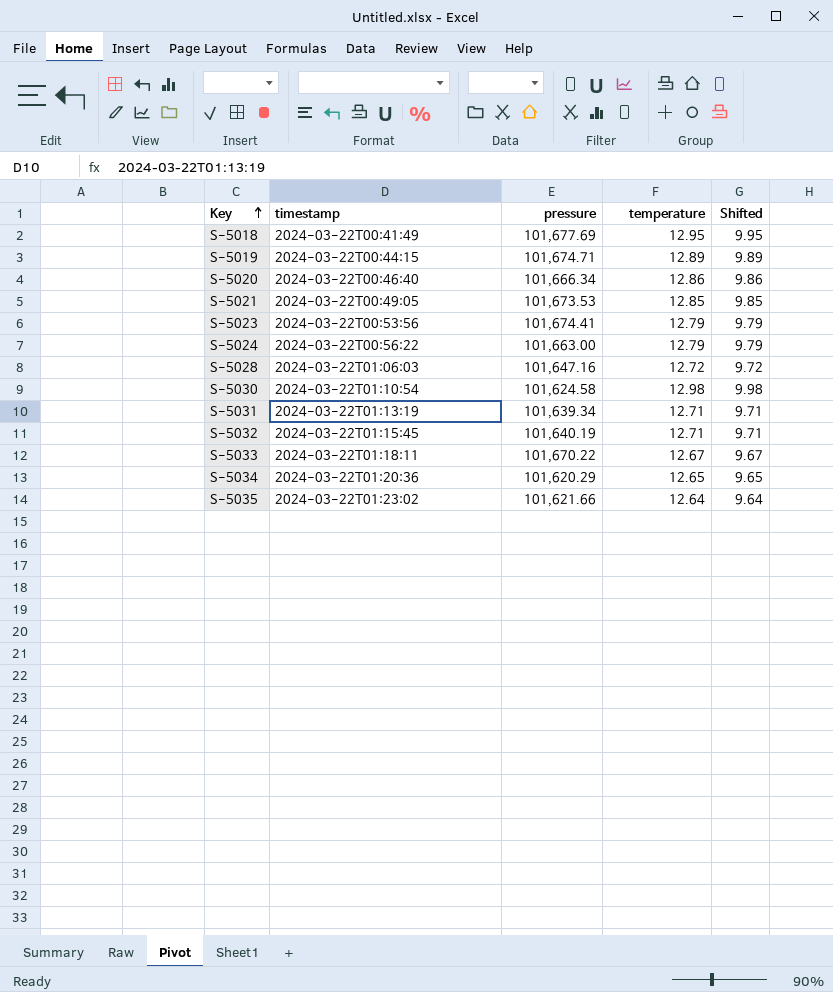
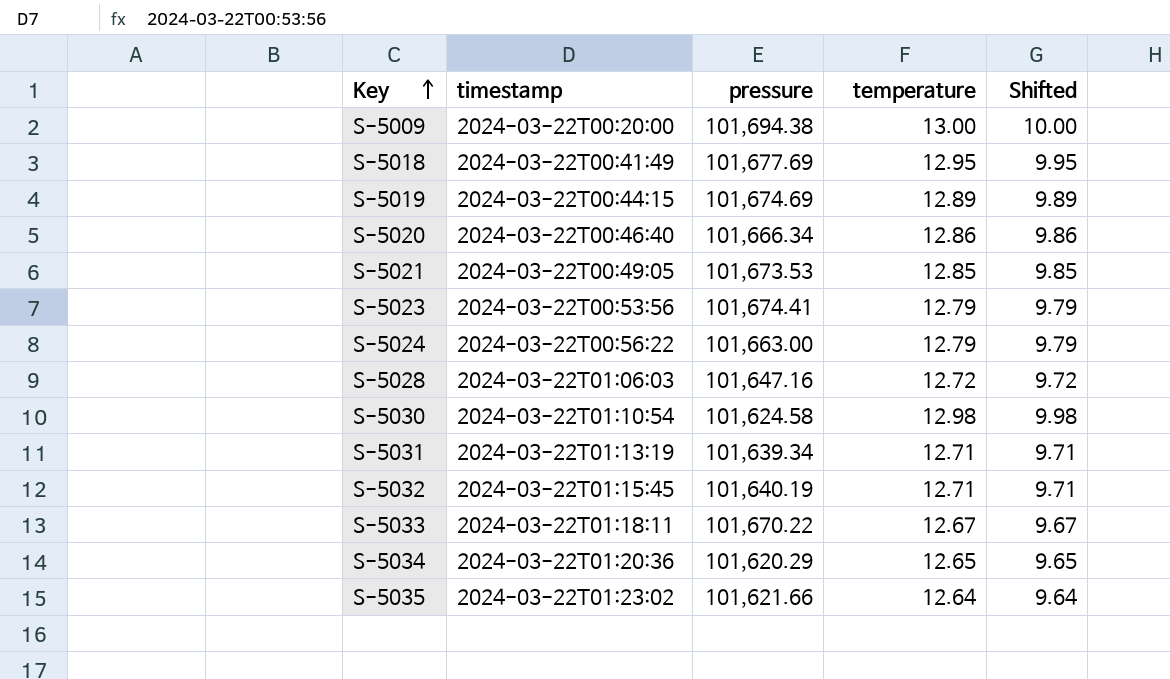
row S-5009: none -> 2024-03-22T00:20:00 | 101,694.38 | 13.00 | 10.00
S-5019 | pressure: 101,674.71 -> 101,674.69

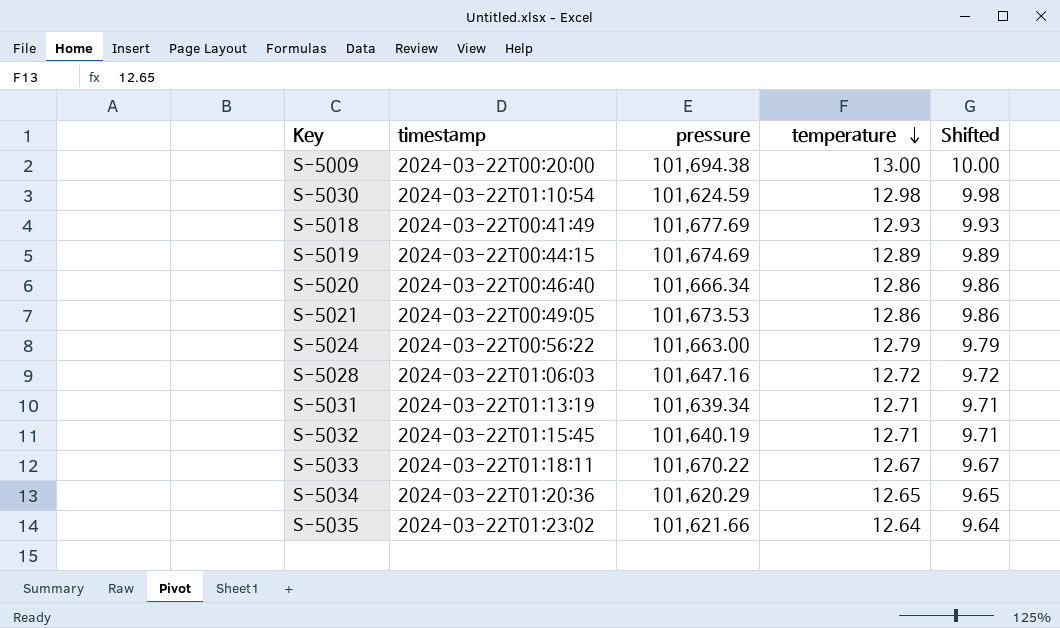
row order: Key ascending -> temperature descending
row S-5023: 2024-03-22T00:53:56 | 101,674.41 | 12.79 | 9.79 -> none
S-5030 | pressure: 101,624.58 -> 101,624.59
S-5018 | temperature: 12.95 -> 12.93
S-5018 | Shifted: 9.95 -> 9.93
S-5021 | temperature: 12.85 -> 12.86
S-5021 | Shifted: 9.85 -> 9.86

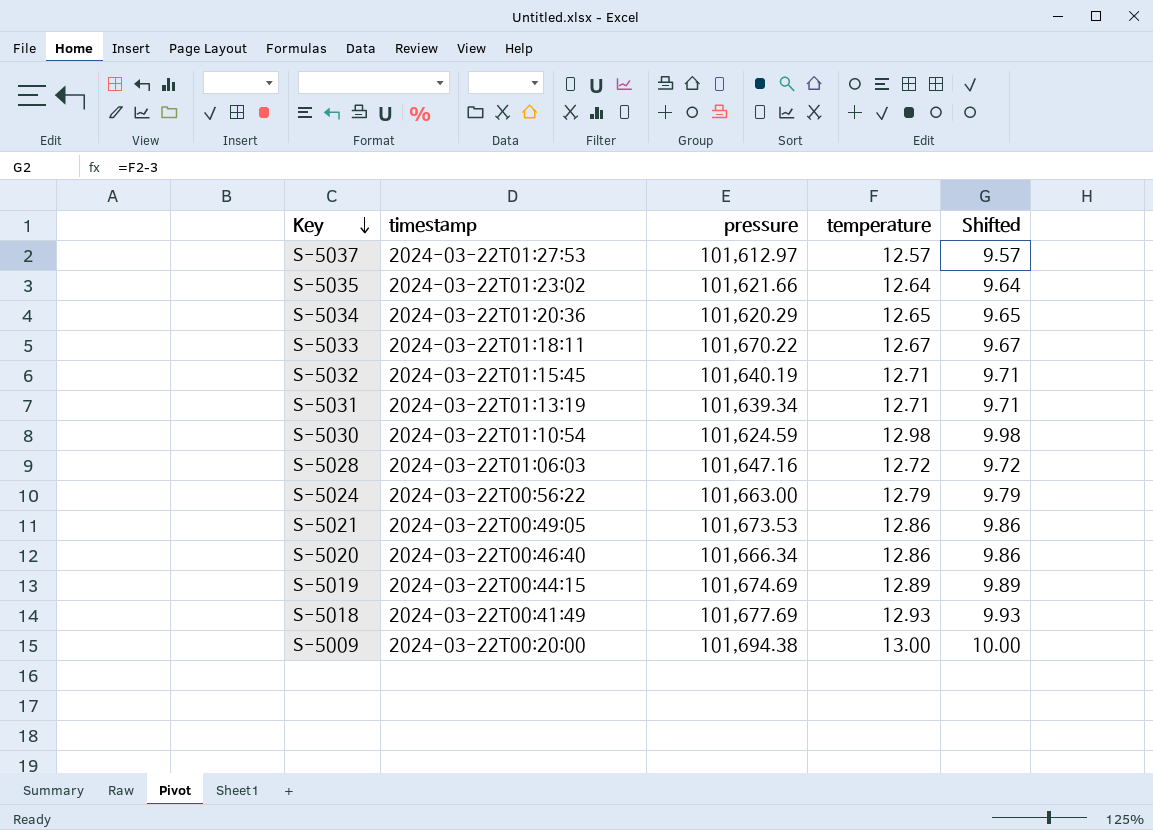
row order: temperature descending -> Key descending
row S-5037: none -> 2024-03-22T01:27:53 | 101,612.97 | 12.57 | 9.57

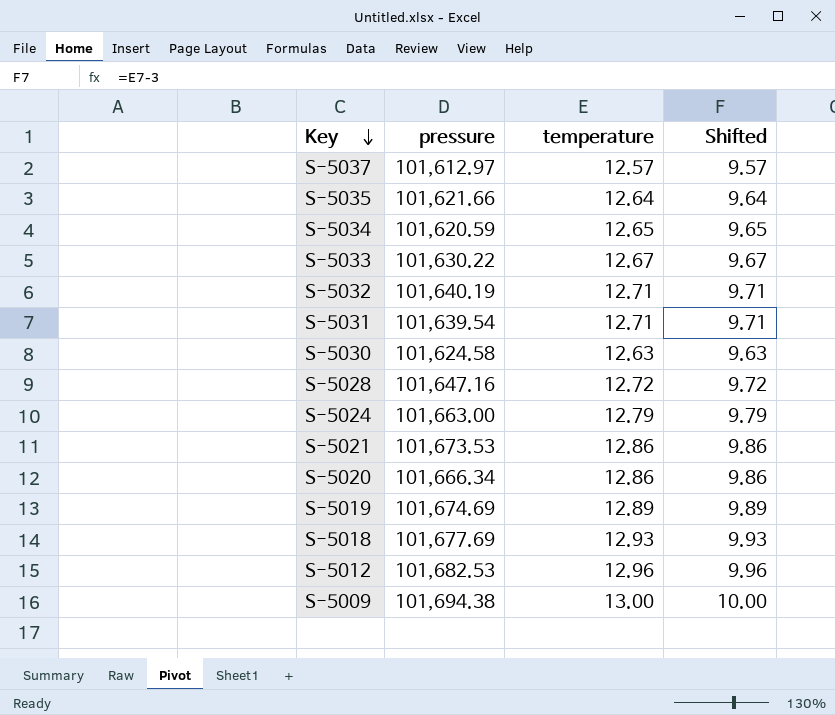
column timestamp | position: 2 -> none
S-5034 | pressure: 101,620.29 -> 101,620.59
S-5033 | pressure: 101,670.22 -> 101,630.22
S-5031 | pressure: 101,639.34 -> 101,639.54
S-5030 | pressure: 101,624.59 -> 101,624.58
S-5030 | temperature: 12.98 -> 12.63
S-5030 | Shifted: 9.98 -> 9.63
row S-5012: none -> 101,682.53 | 12.96 | 9.96

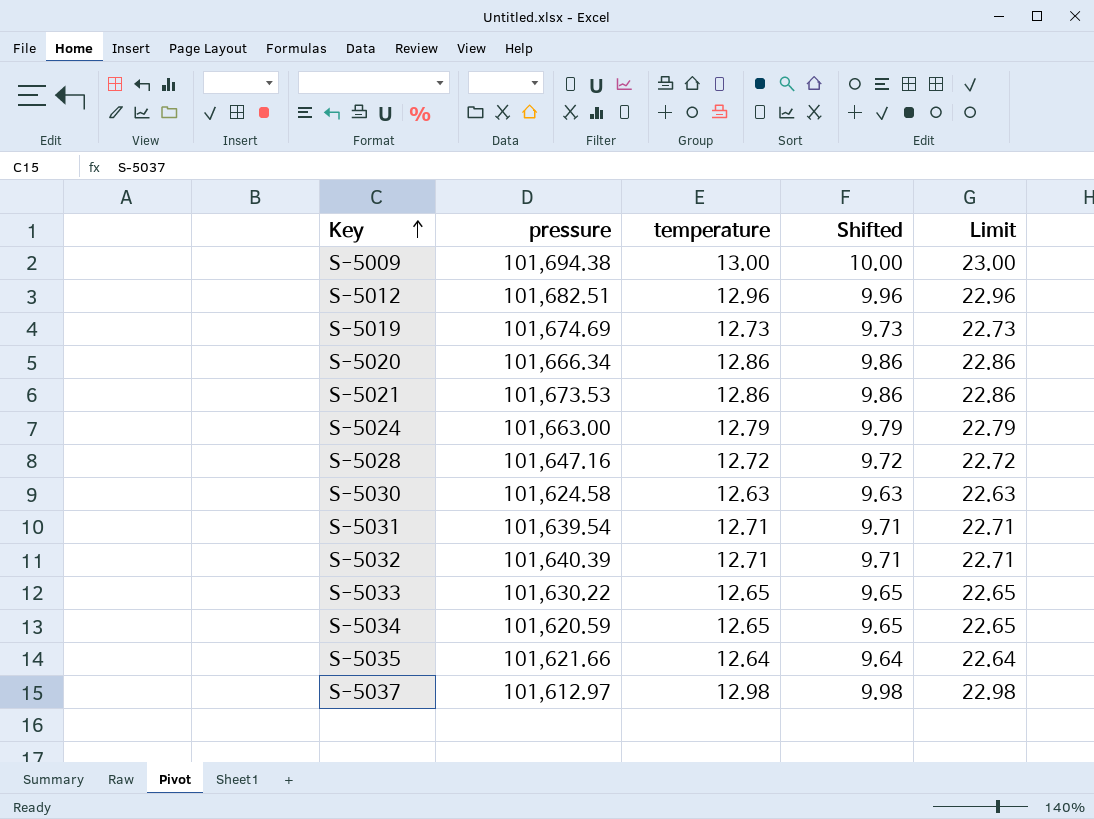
row order: Key descending -> Key ascending
column Limit | formula: none -> [temperature] + 10
row S-5018: 101,677.69 | 12.93 | 9.93 -> none
S-5012 | pressure: 101,682.53 -> 101,682.51
S-5019 | temperature: 12.89 -> 12.73
S-5019 | Shifted: 9.89 -> 9.73
S-5032 | pressure: 101,640.19 -> 101,640.39
S-5033 | temperature: 12.67 -> 12.65
S-5033 | Shifted: 9.67 -> 9.65
S-5037 | temperature: 12.57 -> 12.98
S-5037 | Shifted: 9.57 -> 9.98

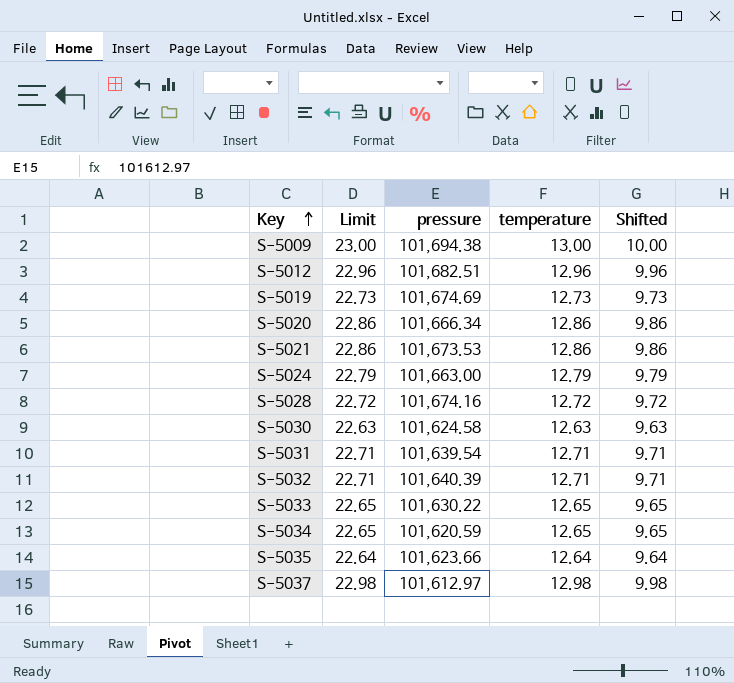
column Limit | position: 5 -> 2
S-5028 | pressure: 101,647.16 -> 101,674.16
S-5035 | pressure: 101,621.66 -> 101,623.66

